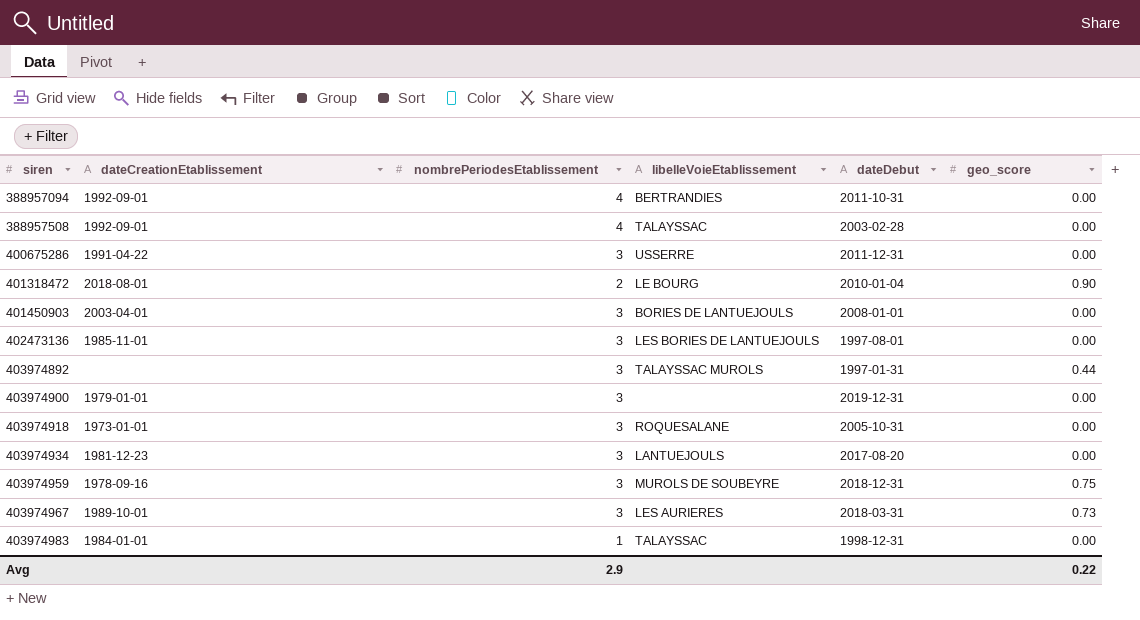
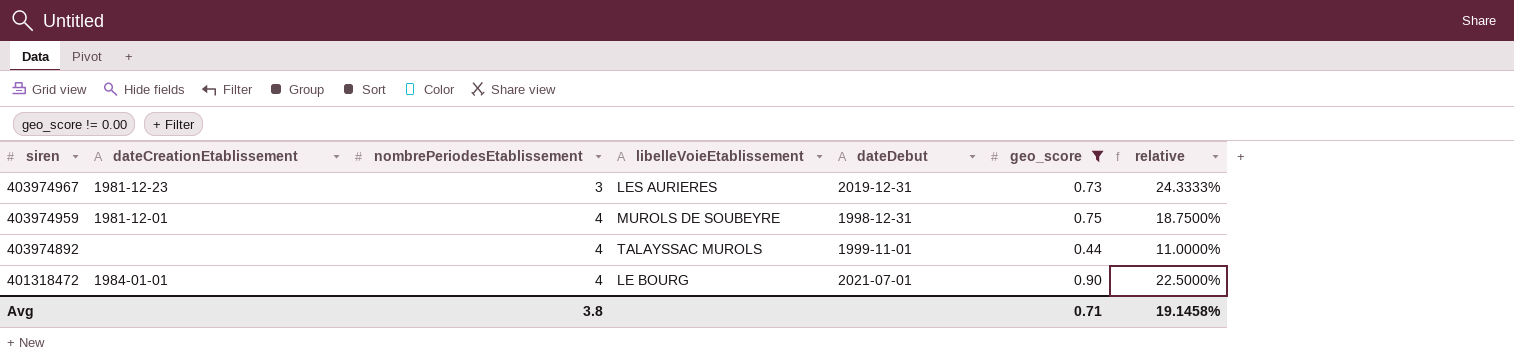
filter: none -> geo_score != 0.00
row order: siren ascending -> siren descending
column relative | formula: none -> [geo_score] / [nombrePeriodesEtablissement]
403974967 | dateCreationEtablissement: 1989-10-01 -> 1981-12-23
403974967 | dateDebut: 2018-03-31 -> 2019-12-31
403974959 | dateCreationEtablissement: 1978-09-16 -> 1981-12-01
403974959 | nombrePeriodesEtablissement: 3 -> 4
403974959 | dateDebut: 2018-12-31 -> 1998-12-31
403974892 | nombrePeriodesEtablissement: 3 -> 4
403974892 | dateDebut: 1997-01-31 -> 1999-11-01
401318472 | dateCreationEtablissement: 2018-08-01 -> 1984-01-01
401318472 | nombrePeriodesEtablissement: 2 -> 4
401318472 | dateDebut: 2010-01-04 -> 2021-07-01
Avg | nombrePeriodesEtablissement: 2.9 -> 3.8
Avg | geo_score: 0.22 -> 0.71

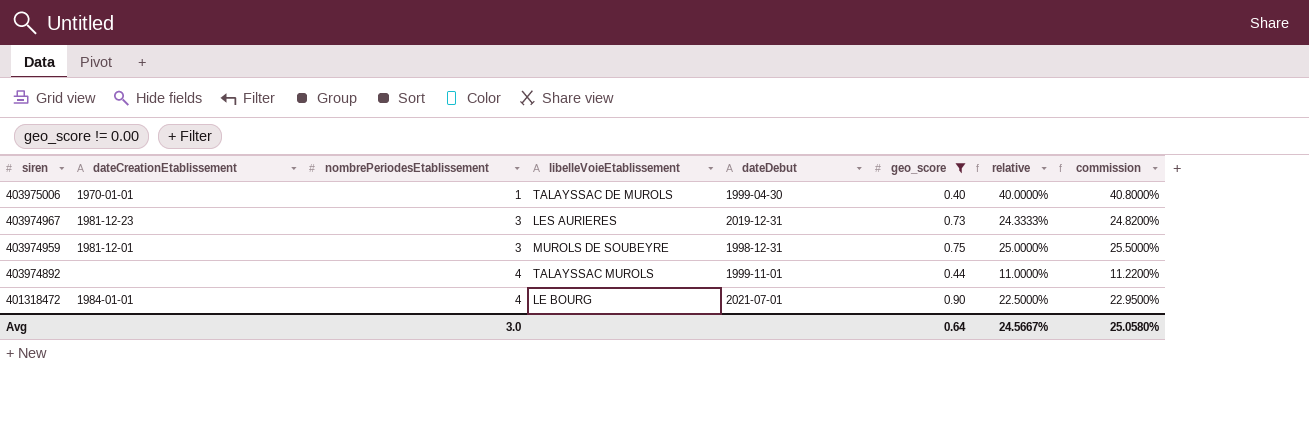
column commission | formula: none -> [relative] * 1.02
row 403975006: none -> 1970-01-01 | 1 | TALAYSSAC DE MUROLS | 1999-04-30 | 0.40 | 40.0000% | 40.8000%
403974959 | nombrePeriodesEtablissement: 4 -> 3
403974959 | relative: 18.7500% -> 25.0000%
Avg | nombrePeriodesEtablissement: 3.8 -> 3.0
Avg | geo_score: 0.71 -> 0.64
Avg | relative: 19.1458% -> 24.5667%

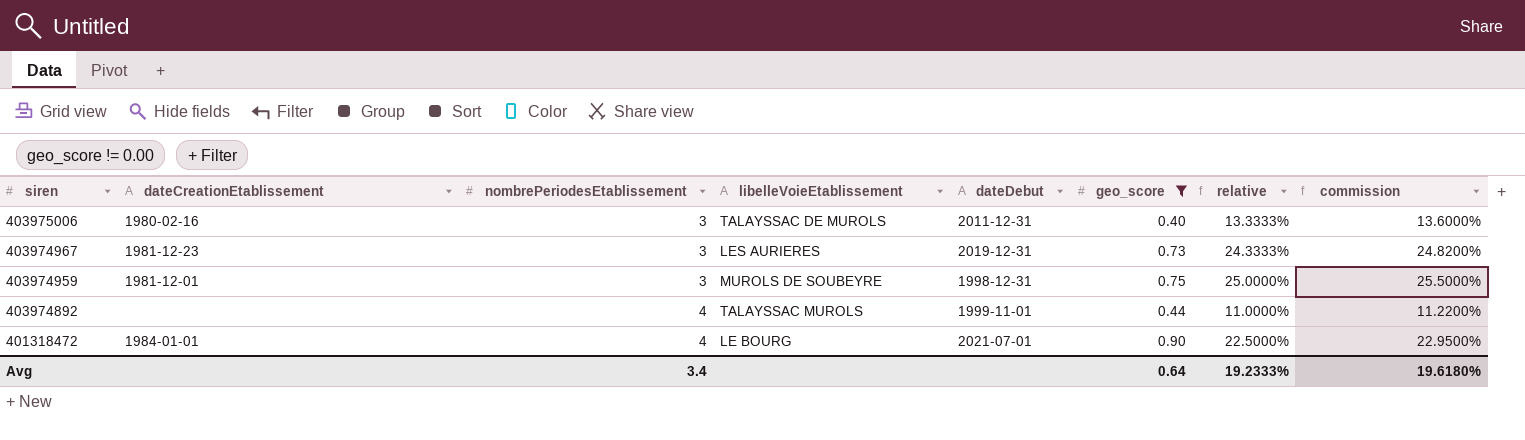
403975006 | dateCreationEtablissement: 1970-01-01 -> 1980-02-16
403975006 | nombrePeriodesEtablissement: 1 -> 3
403975006 | dateDebut: 1999-04-30 -> 2011-12-31
403975006 | relative: 40.0000% -> 13.3333%
403975006 | commission: 40.8000% -> 13.6000%
Avg | nombrePeriodesEtablissement: 3.0 -> 3.4
Avg | relative: 24.5667% -> 19.2333%
Avg | commission: 25.0580% -> 19.6180%

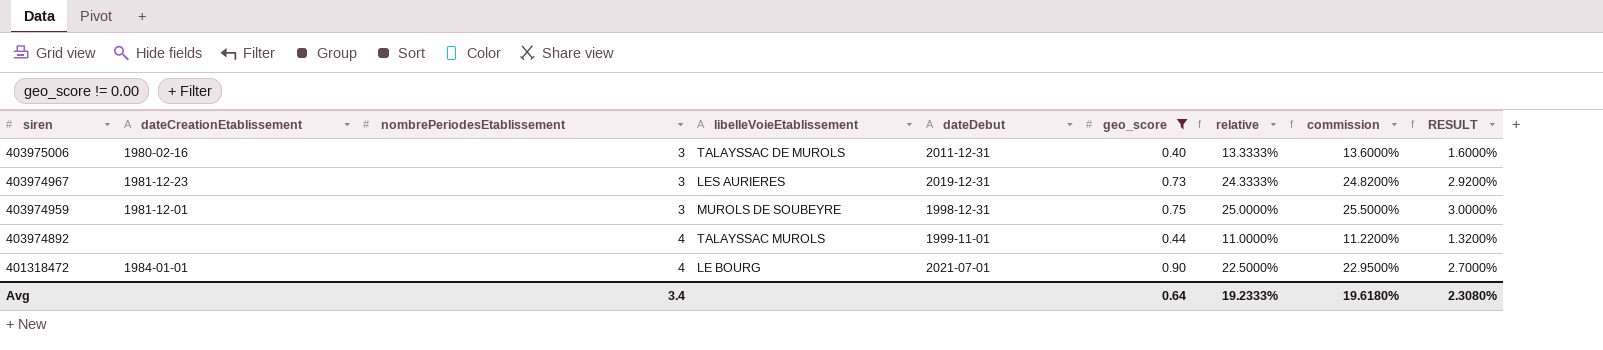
column RESULT | formula: none -> [relative] * 0.12

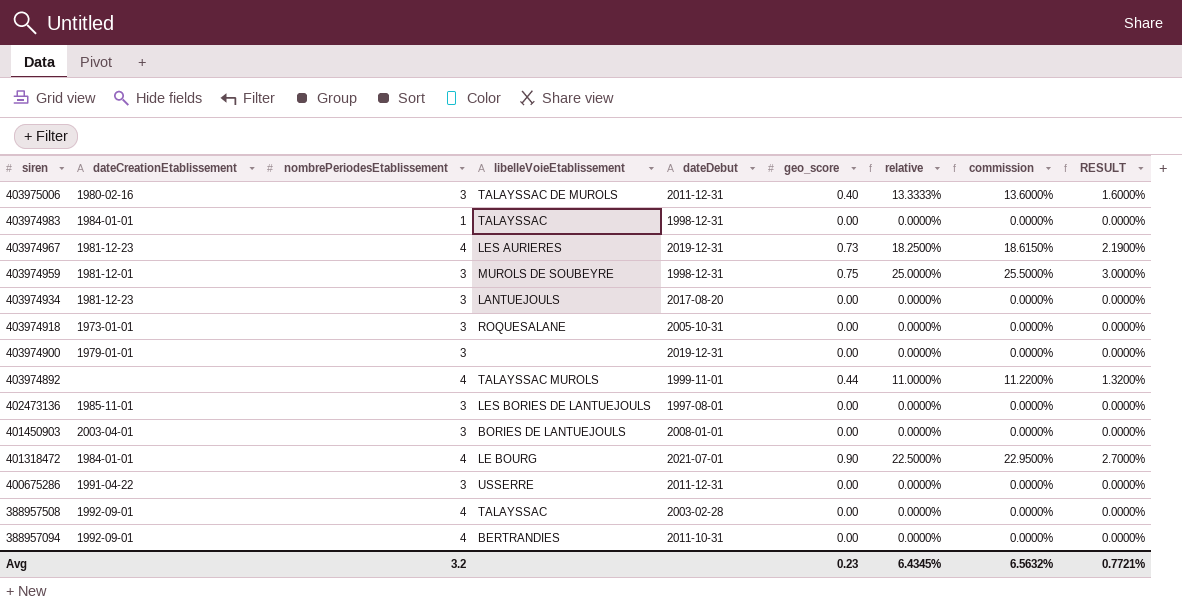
filter: geo_score != 0.00 -> none
403974967 | nombrePeriodesEtablissement: 3 -> 4
403974967 | relative: 24.3333% -> 18.2500%
403974967 | commission: 24.8200% -> 18.6150%
403974967 | RESULT: 2.9200% -> 2.1900%
Avg | nombrePeriodesEtablissement: 3.4 -> 3.2
Avg | geo_score: 0.64 -> 0.23
Avg | relative: 19.2333% -> 6.4345%
Avg | commission: 19.6180% -> 6.5632%
Avg | RESULT: 2.3080% -> 0.7721%

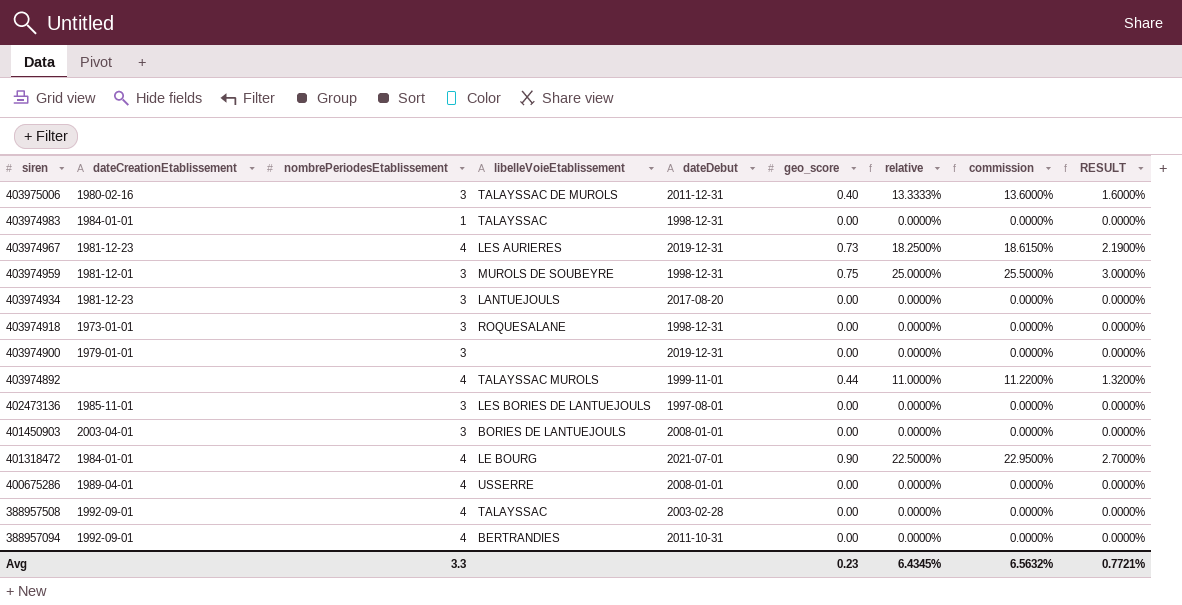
403974918 | dateDebut: 2005-10-31 -> 1998-12-31
400675286 | dateCreationEtablissement: 1991-04-22 -> 1989-04-01
400675286 | nombrePeriodesEtablissement: 3 -> 4
400675286 | dateDebut: 2011-12-31 -> 2008-01-01
Avg | nombrePeriodesEtablissement: 3.2 -> 3.3

